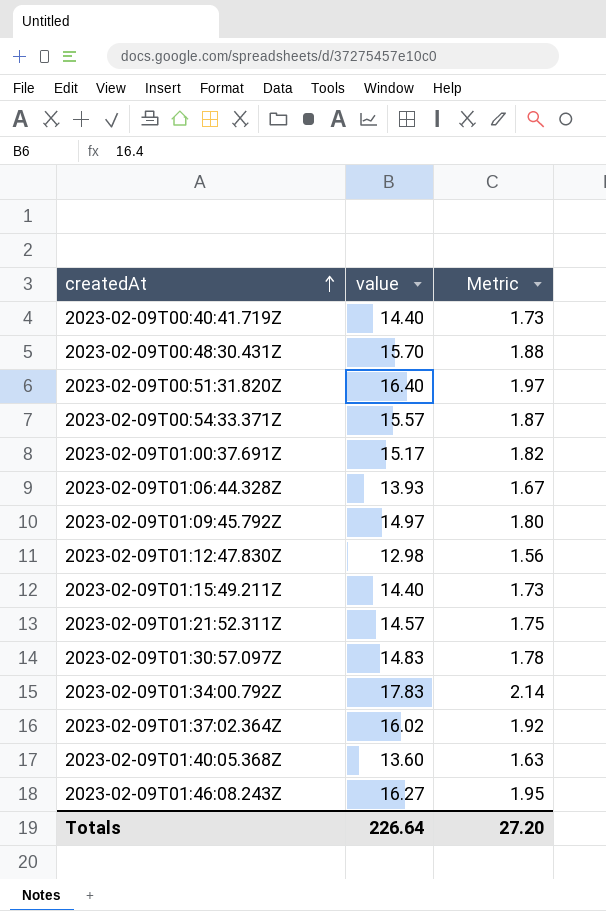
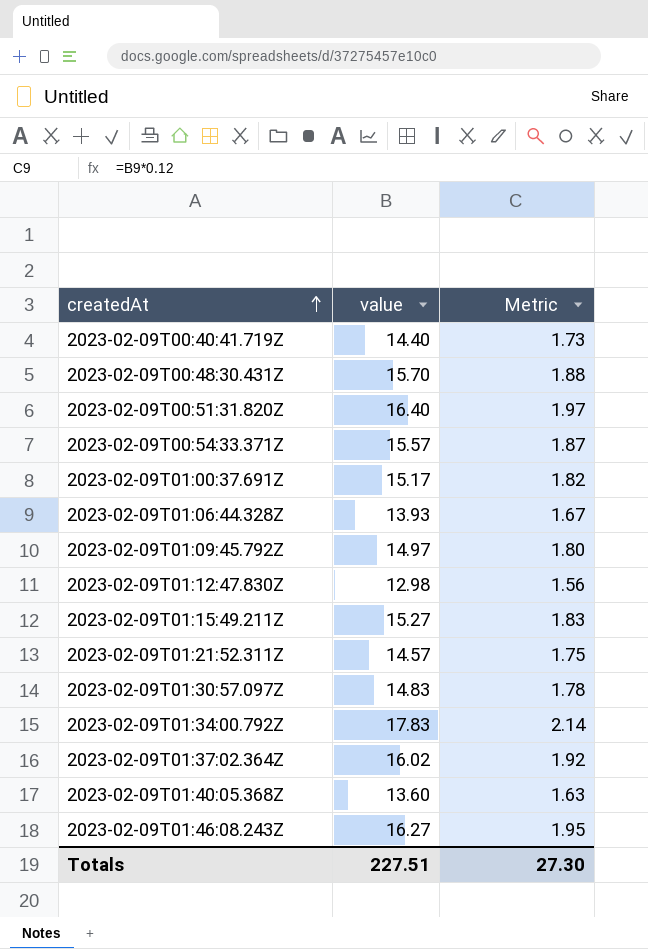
2023-02-09T01:15:49.211Z | value: 14.40 -> 15.27
2023-02-09T01:15:49.211Z | Metric: 1.73 -> 1.83
Totals | value: 226.64 -> 227.51
Totals | Metric: 27.20 -> 27.30

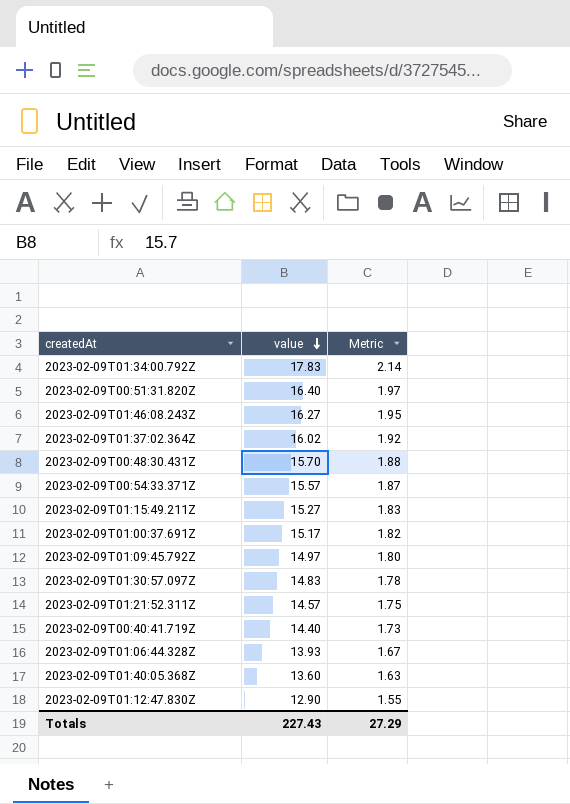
row order: createdAt ascending -> value descending
2023-02-09T01:12:47.830Z | value: 12.98 -> 12.90
2023-02-09T01:12:47.830Z | Metric: 1.56 -> 1.55
Totals | value: 227.51 -> 227.43
Totals | Metric: 27.30 -> 27.29

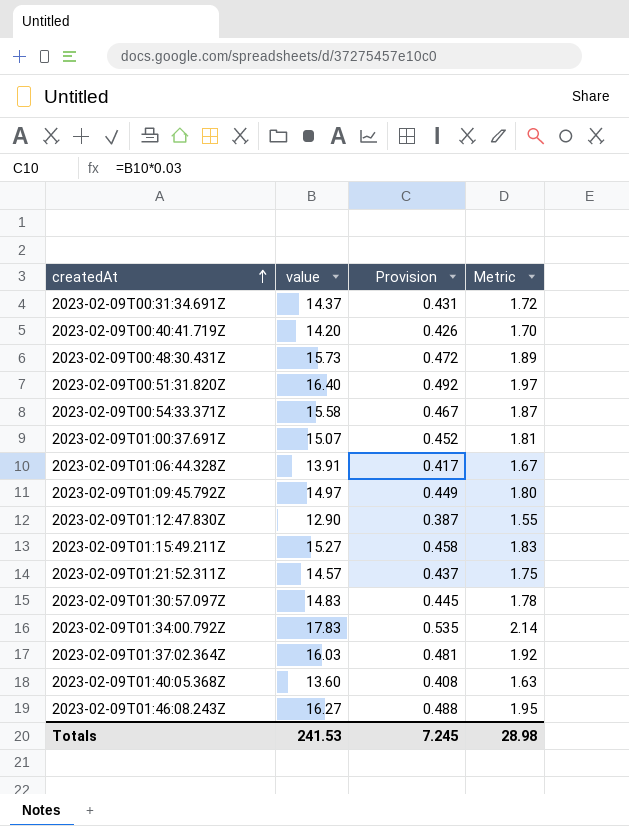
row order: value descending -> createdAt ascending
column Provision | formula: none -> [value] * 0.03
row 2023-02-09T00:31:34.691Z: none -> 14.37 | 0.431 | 1.72
2023-02-09T00:40:41.719Z | value: 14.40 -> 14.20
2023-02-09T00:40:41.719Z | Metric: 1.73 -> 1.70
2023-02-09T00:48:30.431Z | value: 15.70 -> 15.73
2023-02-09T00:48:30.431Z | Metric: 1.88 -> 1.89
2023-02-09T00:54:33.371Z | value: 15.57 -> 15.58
2023-02-09T01:00:37.691Z | value: 15.17 -> 15.07
2023-02-09T01:00:37.691Z | Metric: 1.82 -> 1.81
2023-02-09T01:06:44.328Z | value: 13.93 -> 13.91
2023-02-09T01:37:02.364Z | value: 16.02 -> 16.03
Totals | value: 227.43 -> 241.53
Totals | Metric: 27.29 -> 28.98

